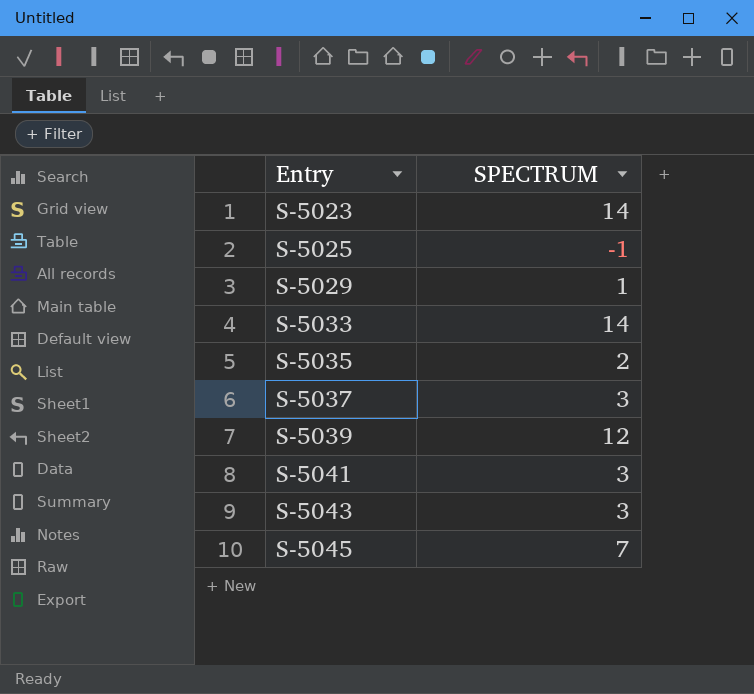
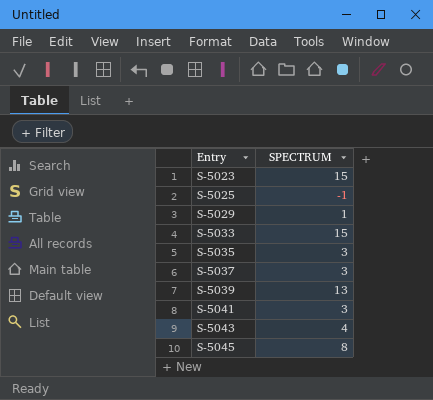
S-5023 | SPECTRUM: 14 -> 15
S-5033 | SPECTRUM: 14 -> 15
S-5035 | SPECTRUM: 2 -> 3
S-5039 | SPECTRUM: 12 -> 13
S-5043 | SPECTRUM: 3 -> 4
S-5045 | SPECTRUM: 7 -> 8

